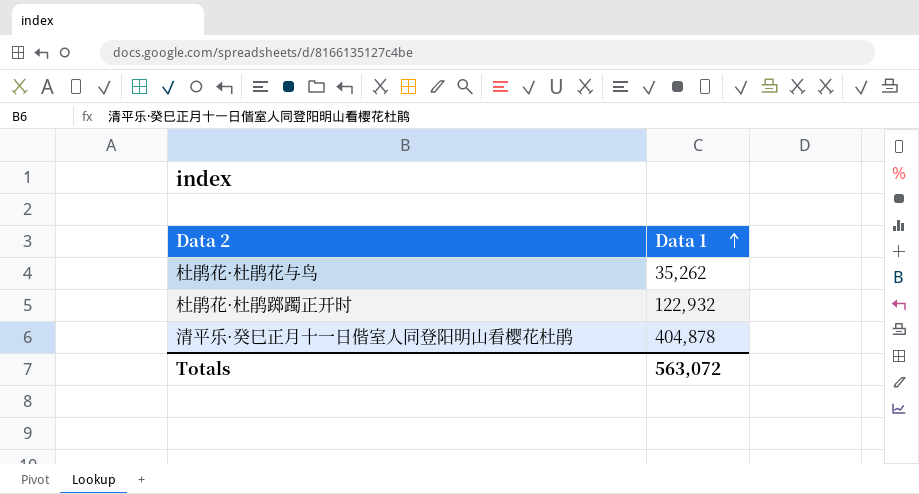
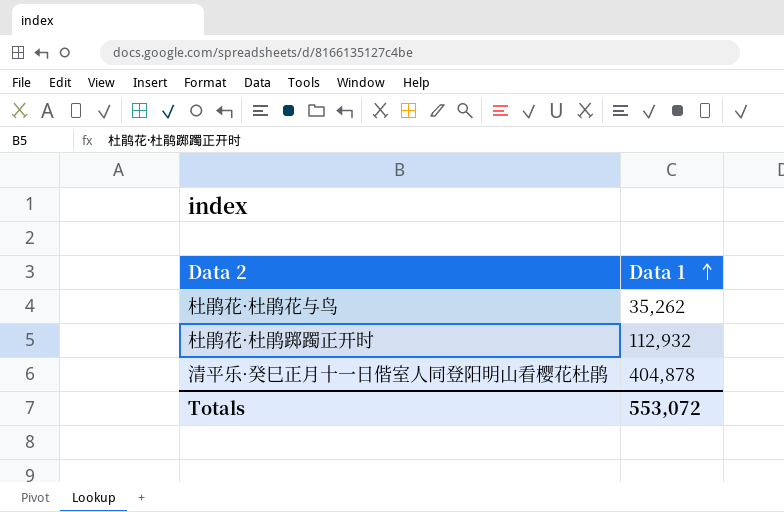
杜鹃花·杜鹃踯躅正开时 | Data 1: 122,932 -> 112,932
Totals | Data 1: 563,072 -> 553,072

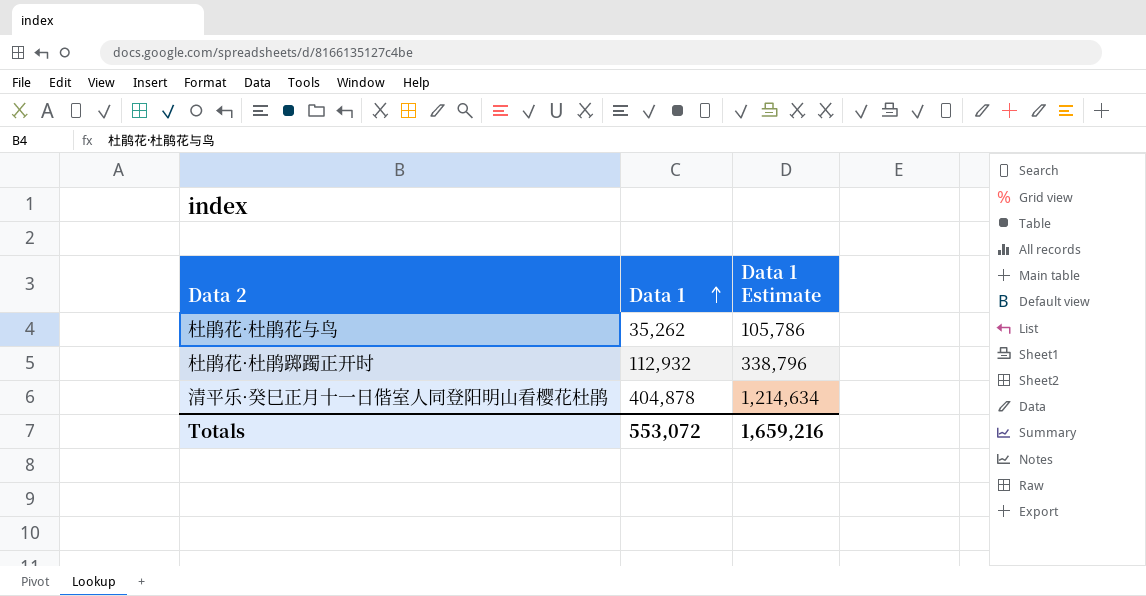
column Data 1 Estimate | formula: none -> [Data 1] * 3

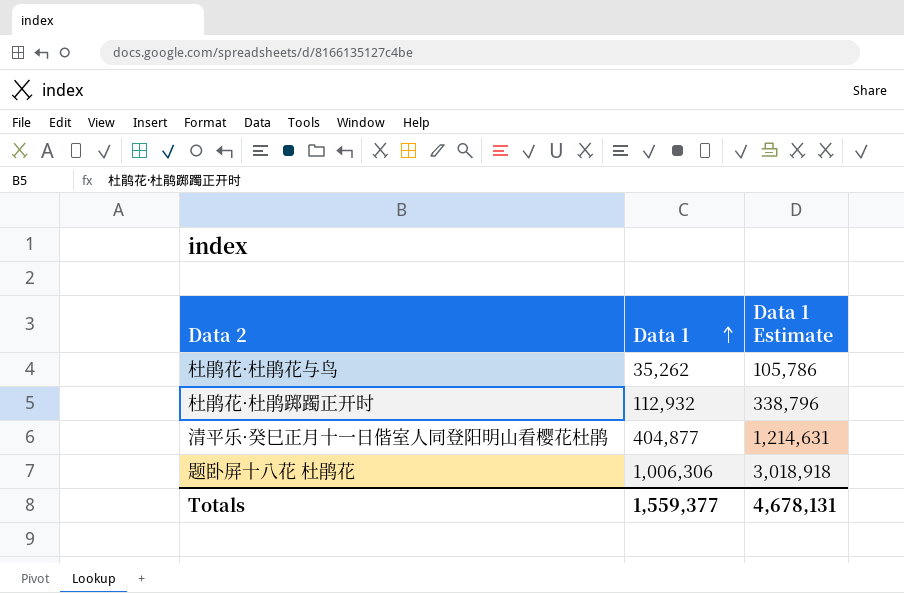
清平乐·癸巳正月十一日偕室人同登阳明山看樱花杜鹃 | Data 1: 404,878 -> 404,877
清平乐·癸巳正月十一日偕室人同登阳明山看樱花杜鹃 | Data 1 Estimate: 1,214,634 -> 1,214,631
row 题卧屏十八花 杜鹃花: none -> 1,006,306 | 3,018,918
Totals | Data 1: 553,072 -> 1,559,377
Totals | Data 1 Estimate: 1,659,216 -> 4,678,131

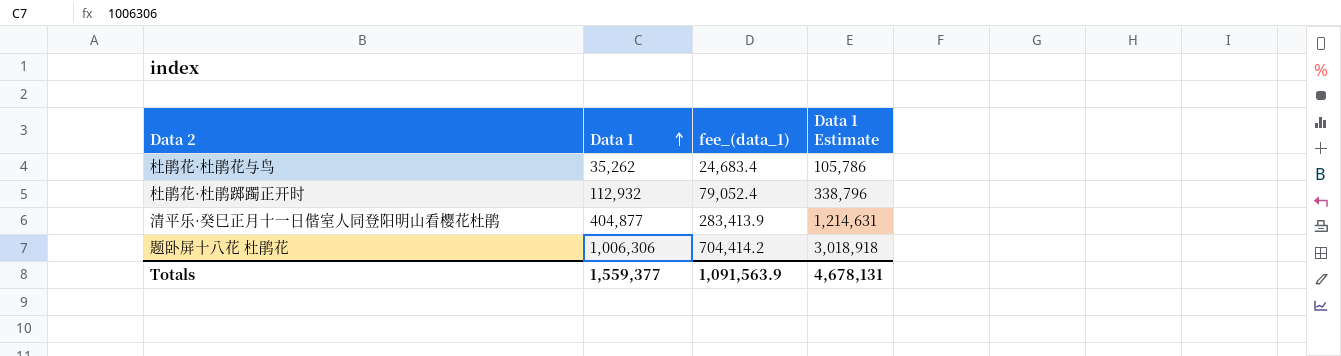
column fee_(data_1) | formula: none -> [Data 1] * 0.7

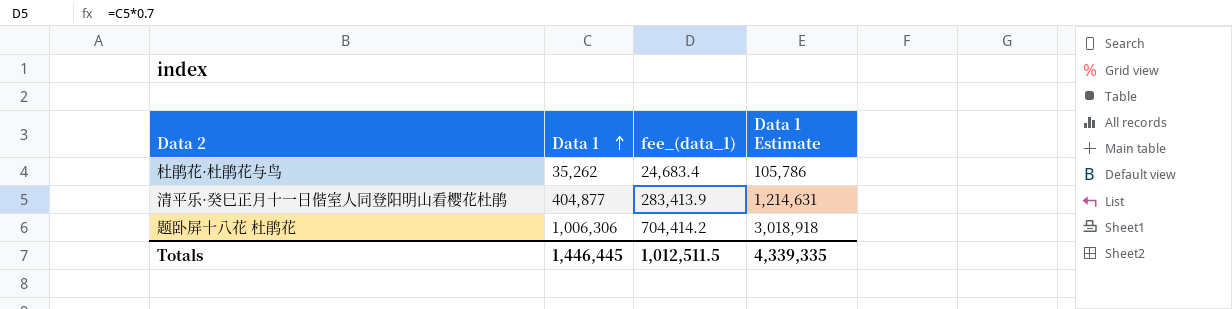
row 杜鹃花·杜鹃踯躅正开时: 112,932 | 79,052.4 | 338,796 -> none
Totals | Data 1: 1,559,377 -> 1,446,445
Totals | fee_(data_1): 1,091,563.9 -> 1,012,511.5
Totals | Data 1 Estimate: 4,678,131 -> 4,339,335

